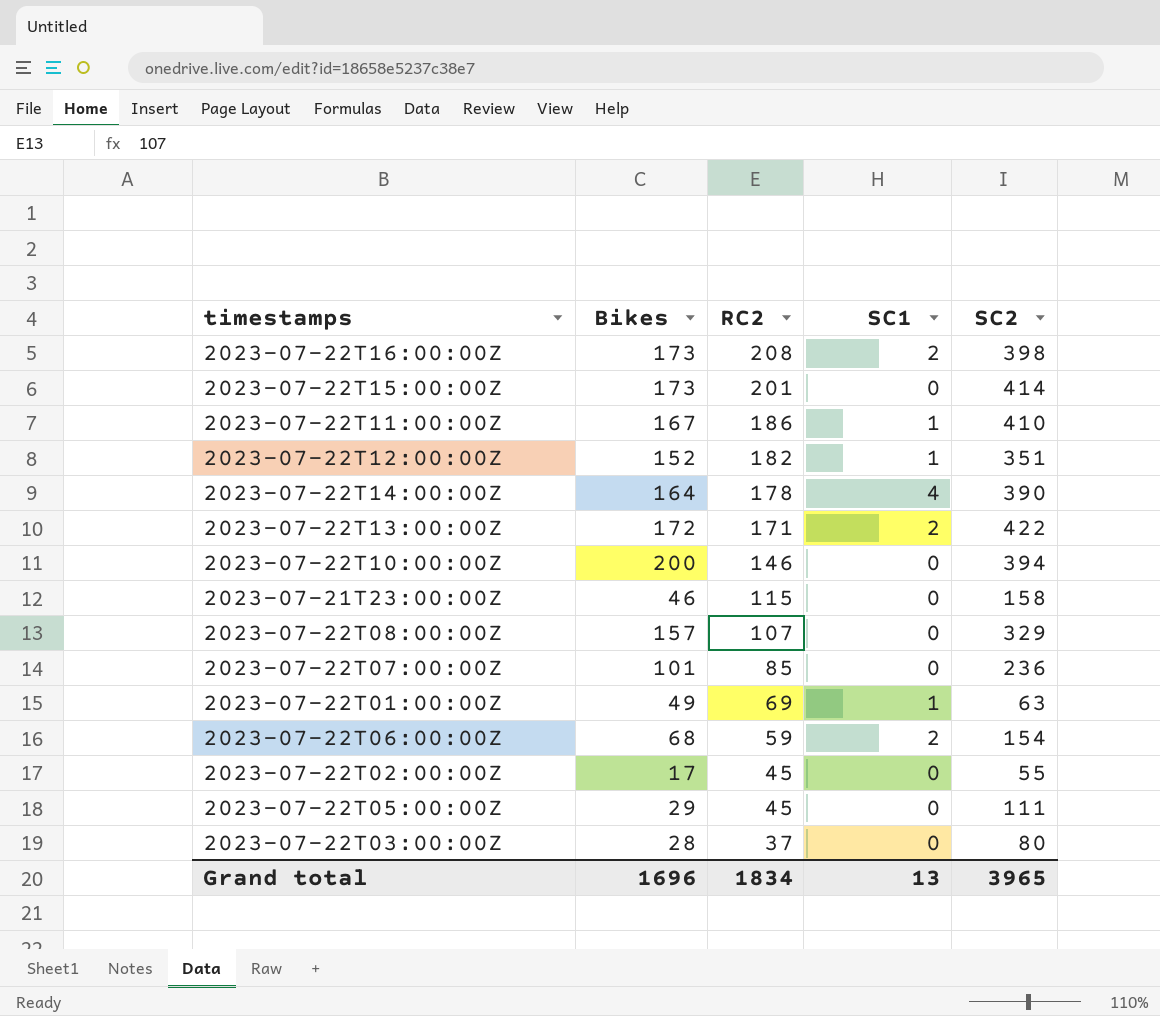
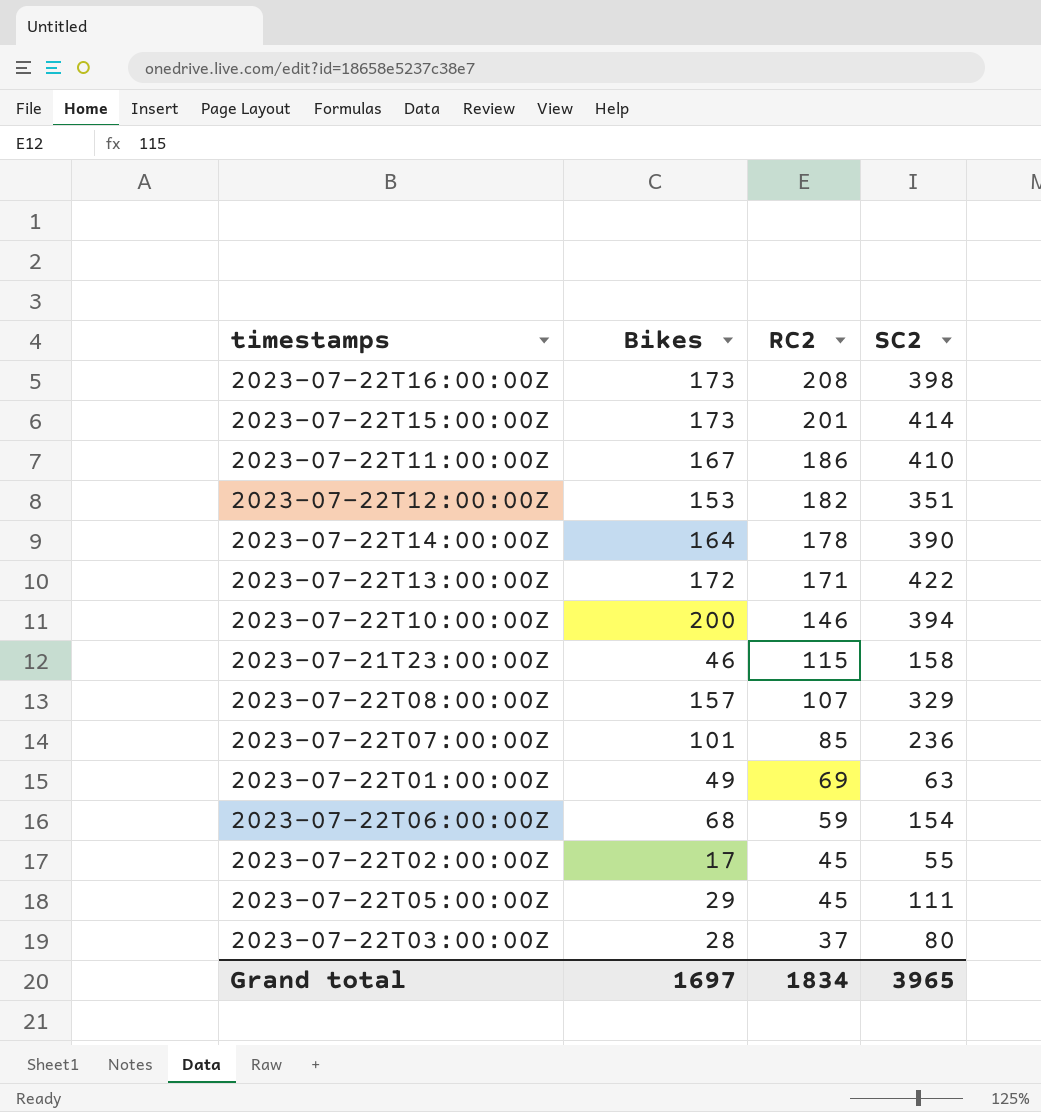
column SC1 | position: 4 -> none
2023-07-22T12:00:00Z | Bikes: 152 -> 153
Grand total | Bikes: 1696 -> 1697

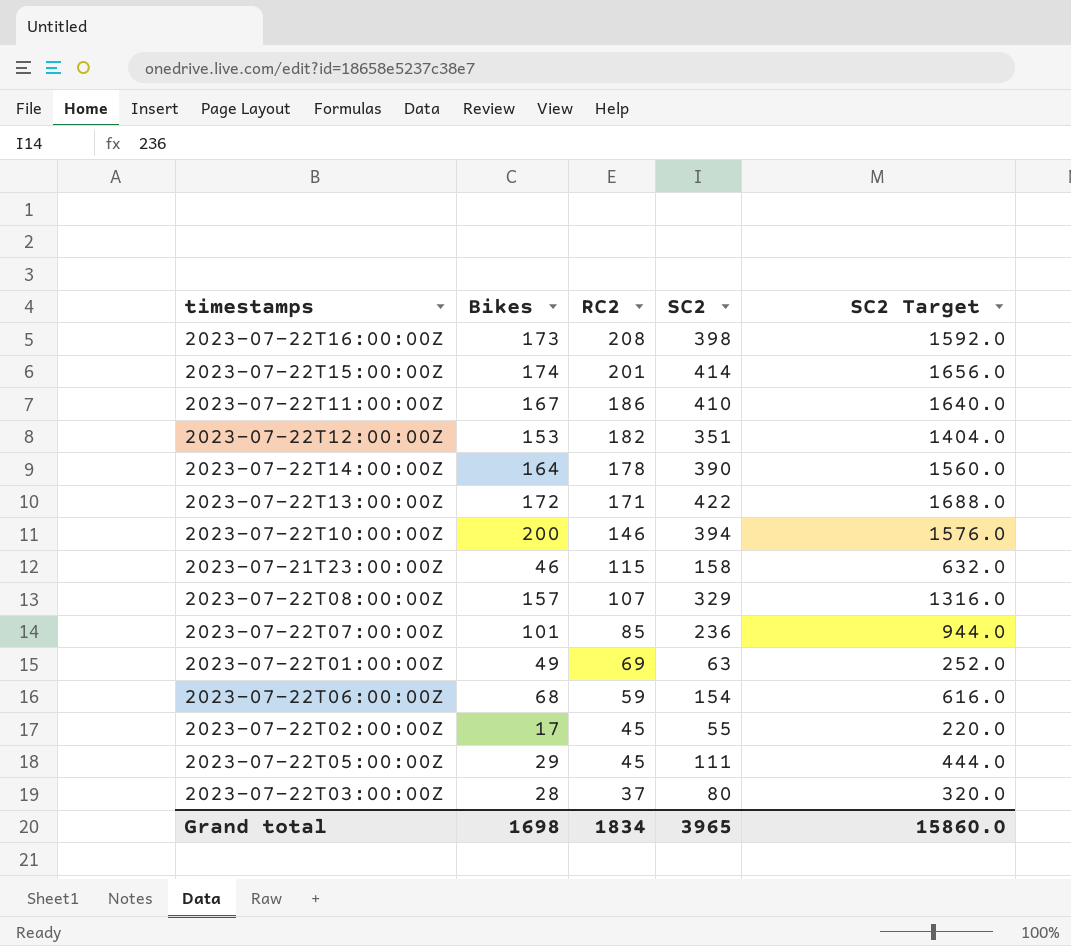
column SC2 Target | formula: none -> [SC2] * 4
2023-07-22T15:00:00Z | Bikes: 173 -> 174
Grand total | Bikes: 1697 -> 1698

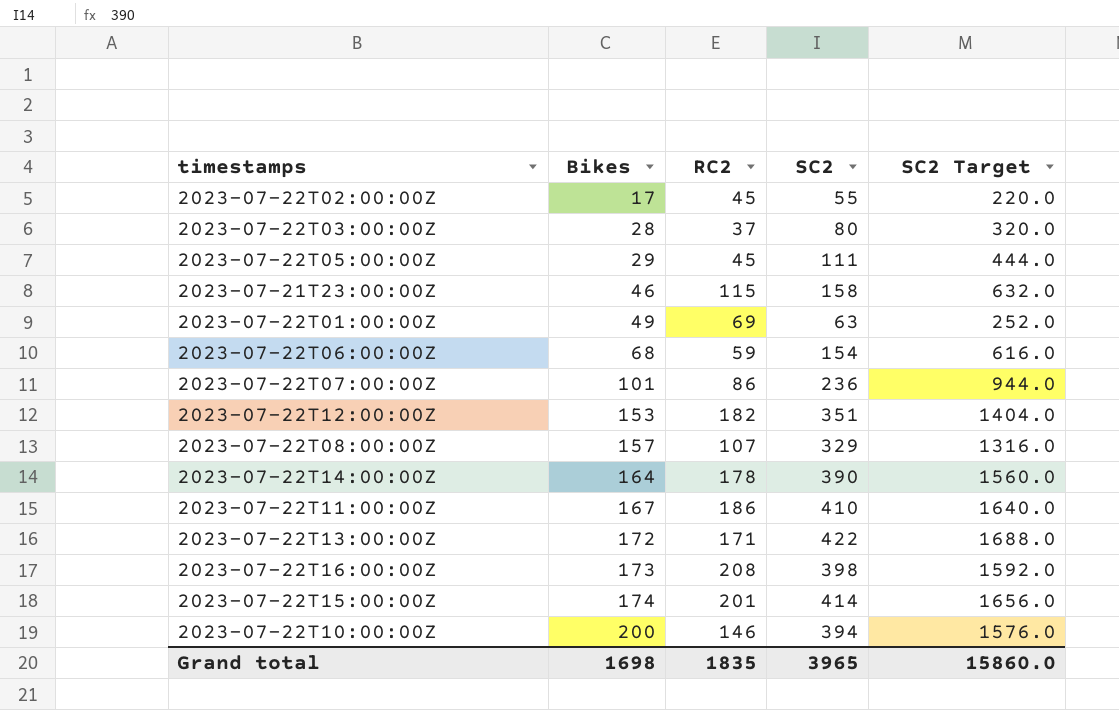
row order: RC2 descending -> Bikes ascending
2023-07-22T07:00:00Z | RC2: 85 -> 86
Grand total | RC2: 1834 -> 1835

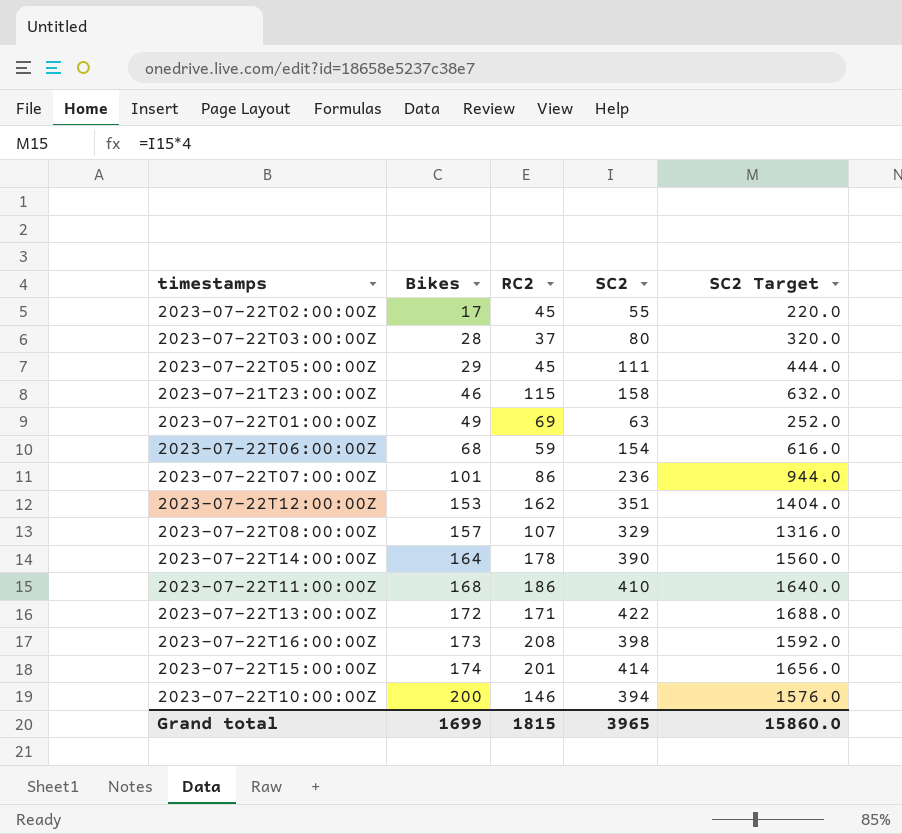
2023-07-22T12:00:00Z | RC2: 182 -> 162
2023-07-22T11:00:00Z | Bikes: 167 -> 168
Grand total | Bikes: 1698 -> 1699
Grand total | RC2: 1835 -> 1815

